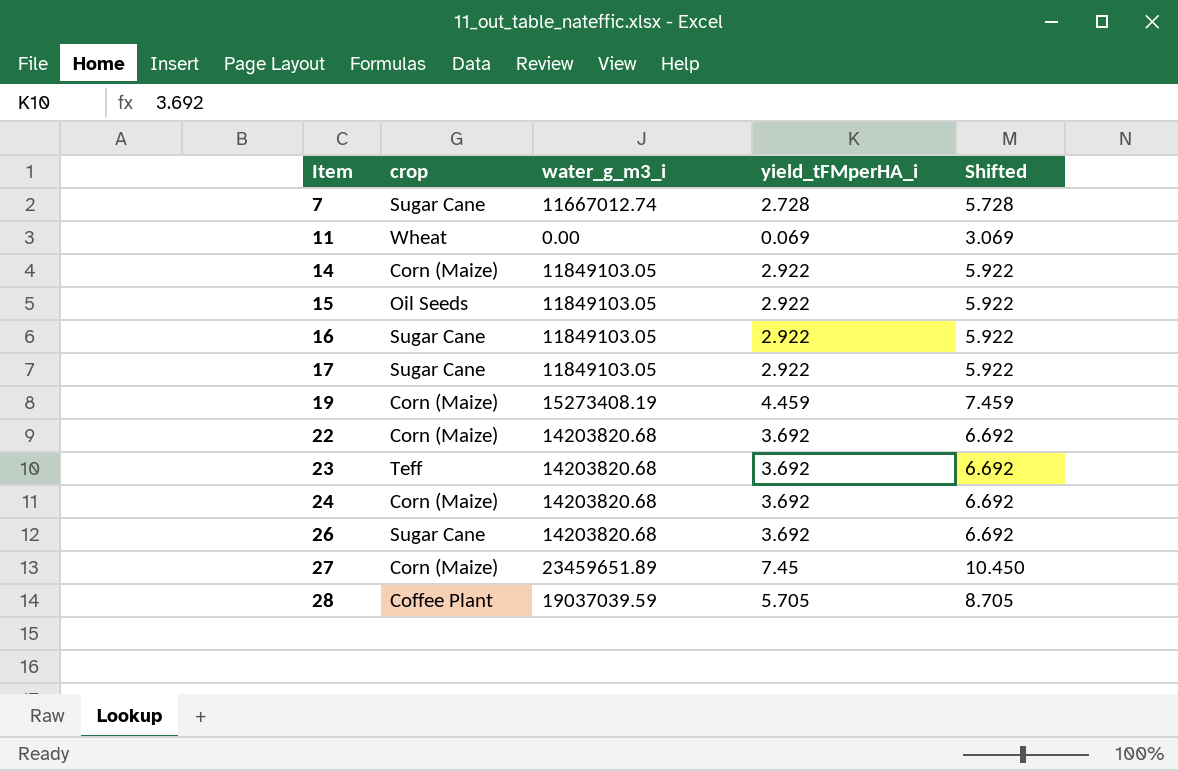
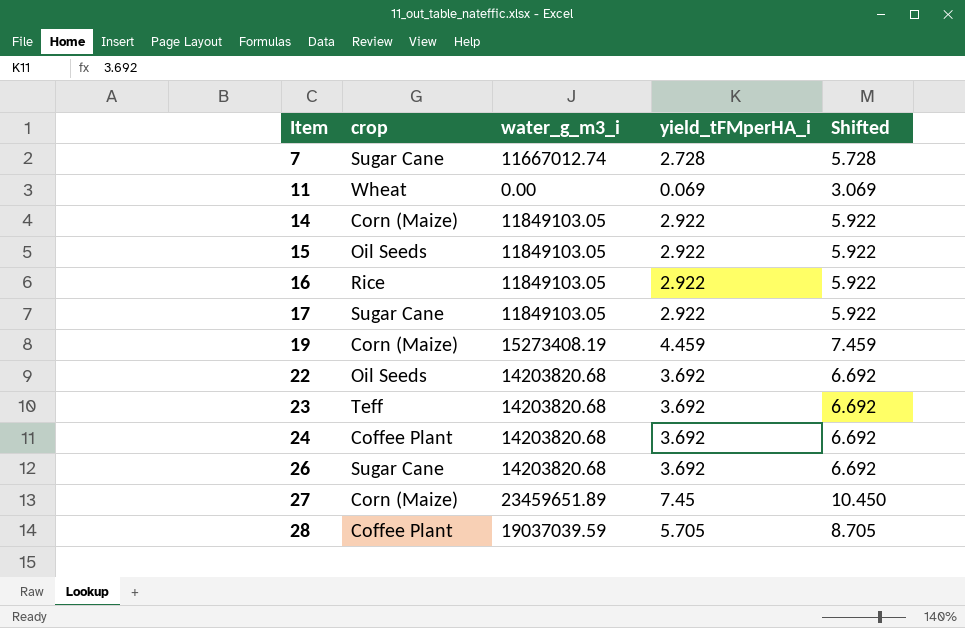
16 | crop: Sugar Cane -> Rice
22 | crop: Corn (Maize) -> Oil Seeds
24 | crop: Corn (Maize) -> Coffee Plant

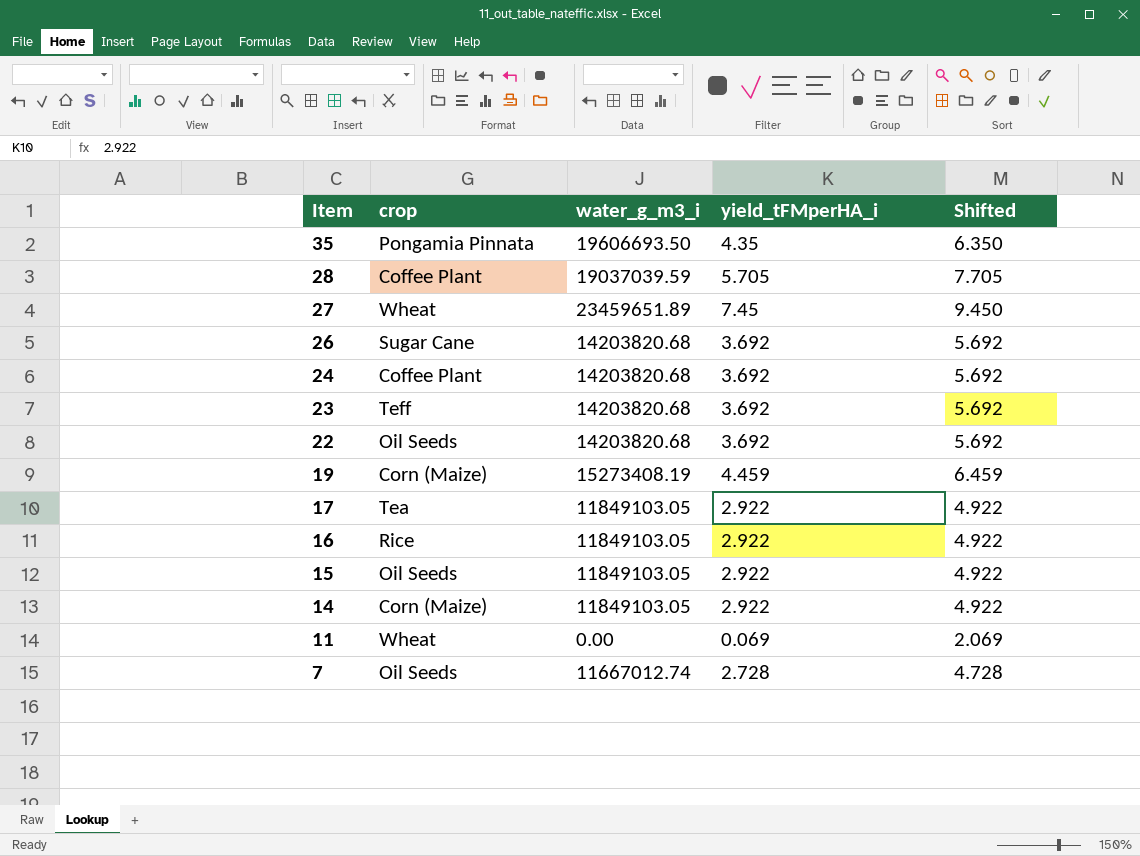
row order: Item ascending -> Item descending
column Shifted | formula: [yield_tFMperHA_i] + 3 -> [yield_tFMperHA_i] + 2
row 35: none -> Pongamia Pinnata | 19606693.50 | 4.35 | 6.350
27 | crop: Corn (Maize) -> Wheat
17 | crop: Sugar Cane -> Tea
7 | crop: Sugar Cane -> Oil Seeds

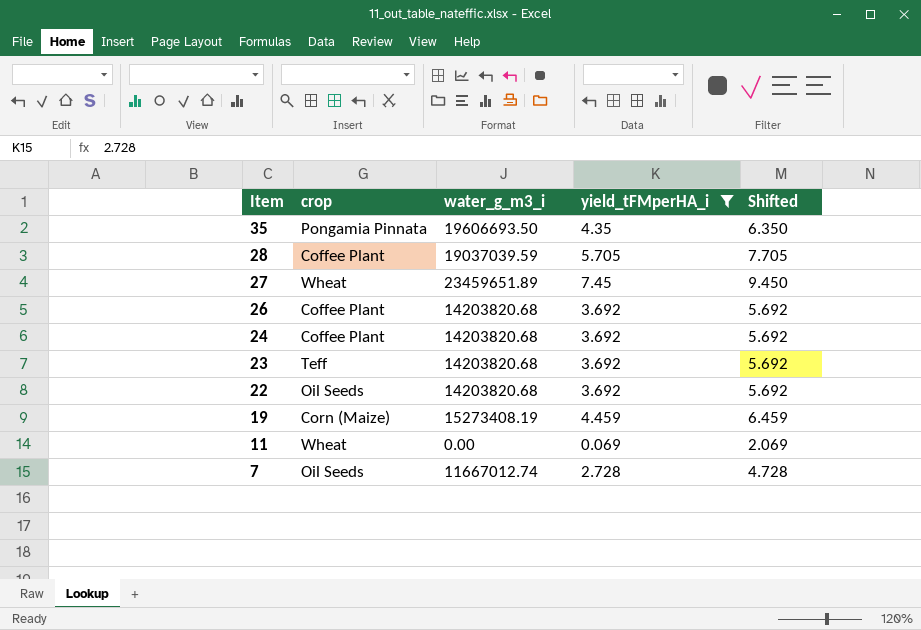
filter: none -> yield_tFMperHA_i != 2.922
26 | crop: Sugar Cane -> Coffee Plant

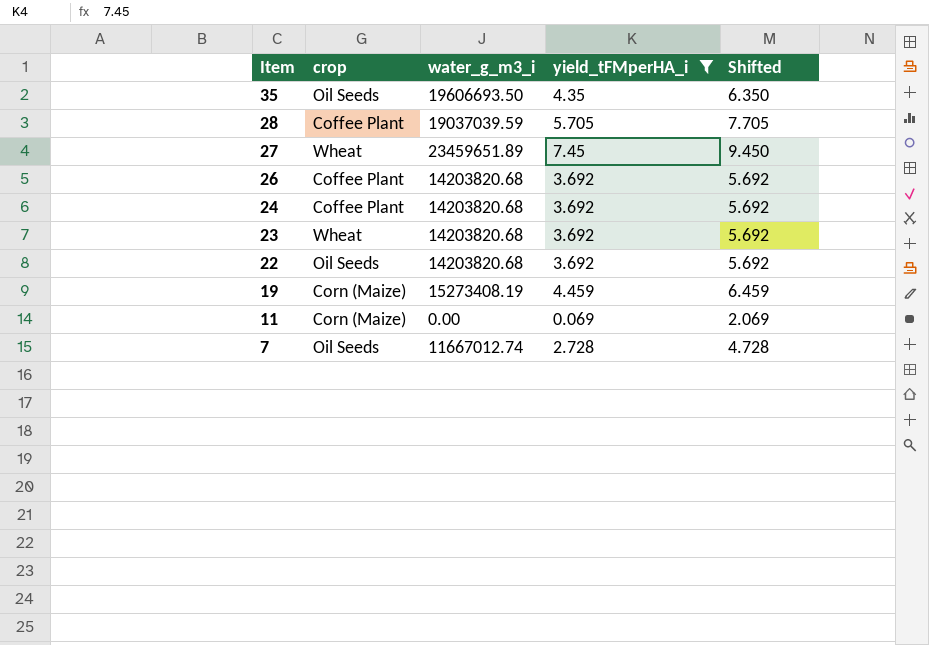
35 | crop: Pongamia Pinnata -> Oil Seeds
23 | crop: Teff -> Wheat
11 | crop: Wheat -> Corn (Maize)

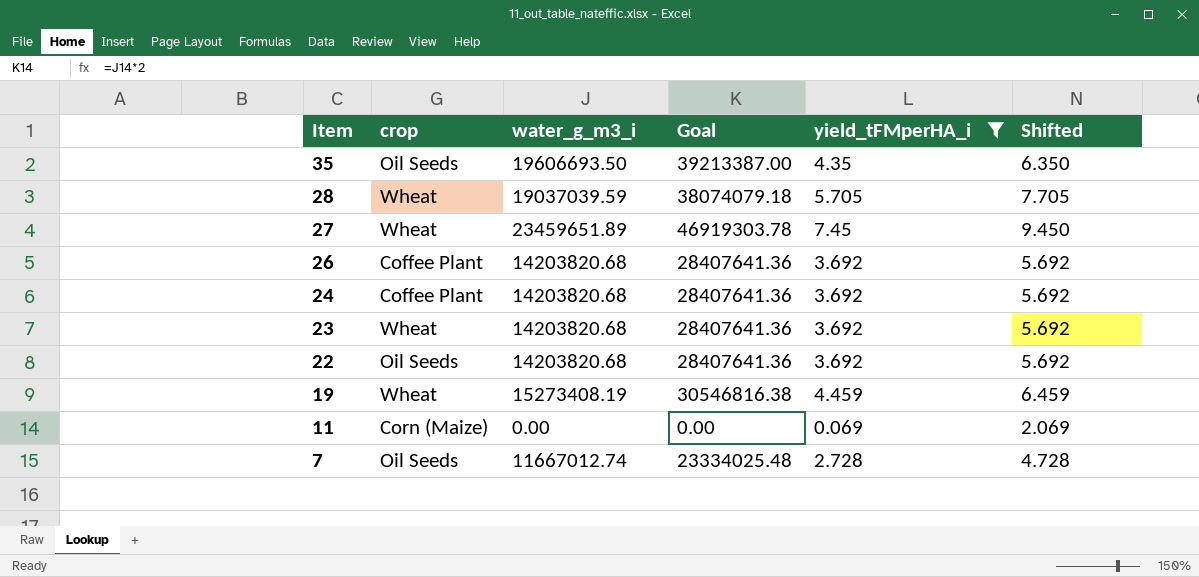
column Goal | formula: none -> [water_g_m3_i] * 2
28 | crop: Coffee Plant -> Wheat
19 | crop: Corn (Maize) -> Wheat

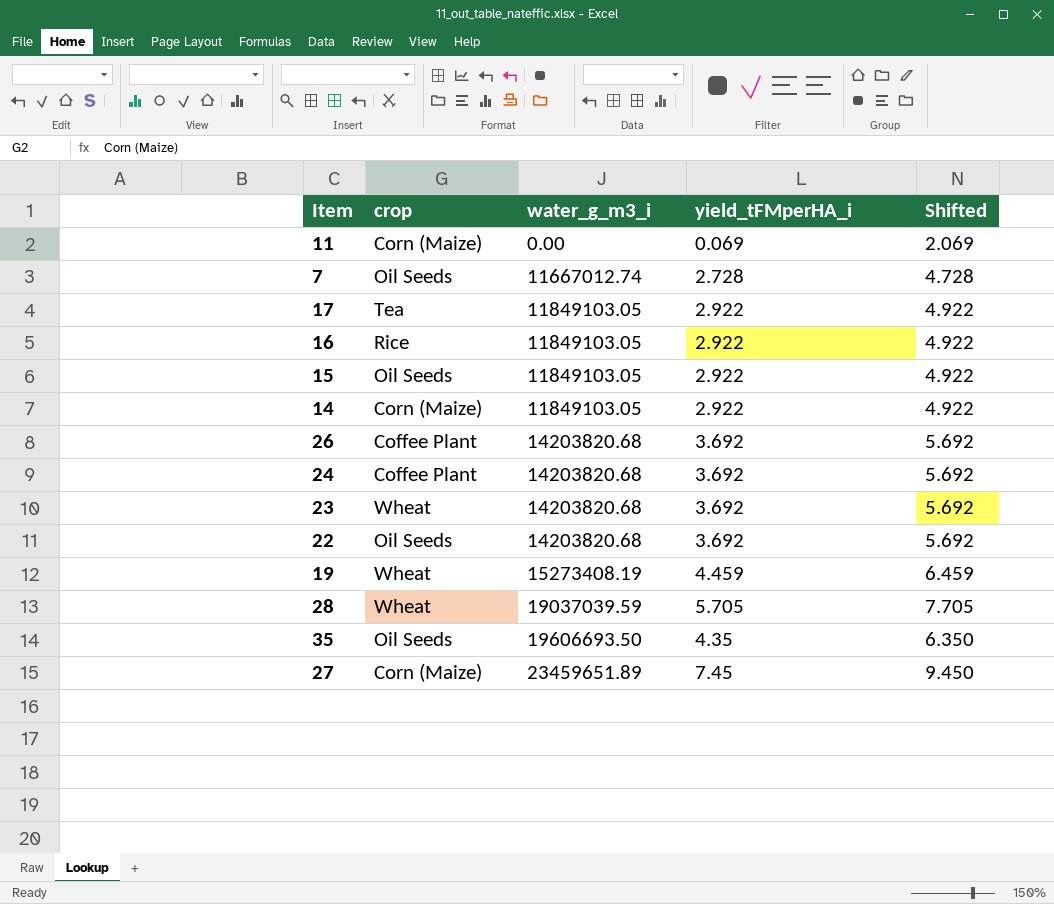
filter: yield_tFMperHA_i != 2.922 -> none
row order: Item descending -> water_g_m3_i ascending
column Goal | formula: [water_g_m3_i] * 2 -> none
27 | crop: Wheat -> Corn (Maize)

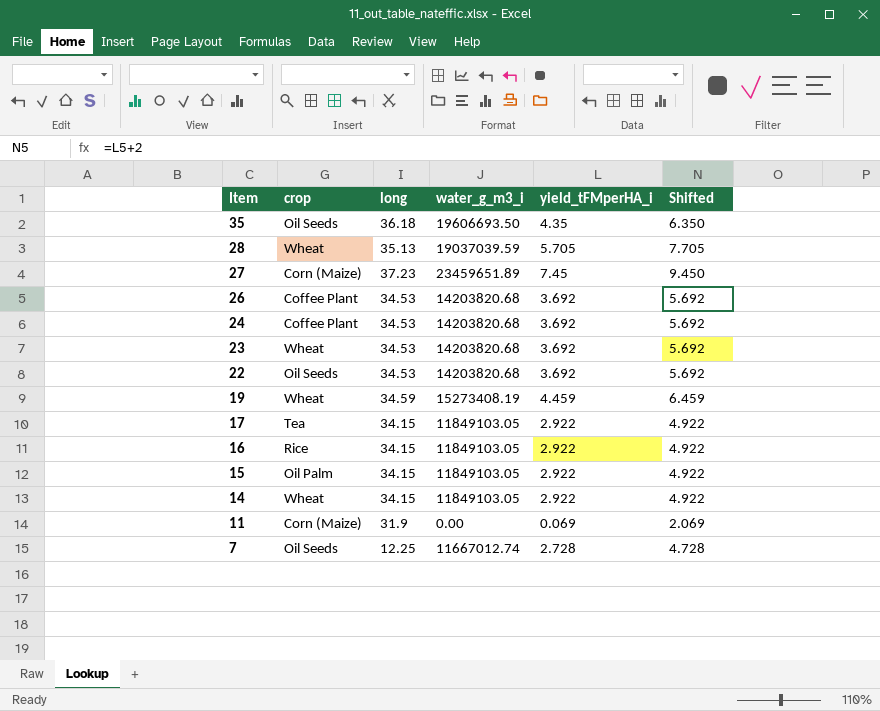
row order: water_g_m3_i ascending -> Item descending
column long | position: none -> 3
15 | crop: Oil Seeds -> Oil Palm
14 | crop: Corn (Maize) -> Wheat

